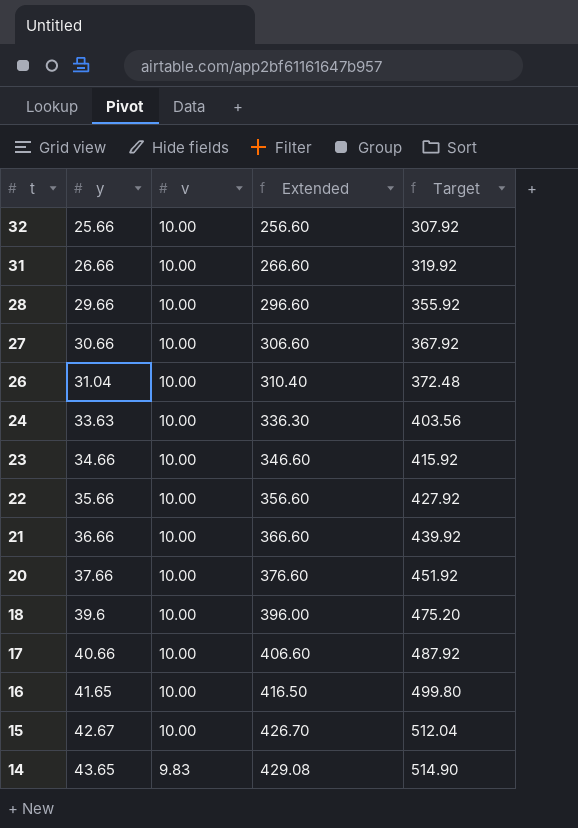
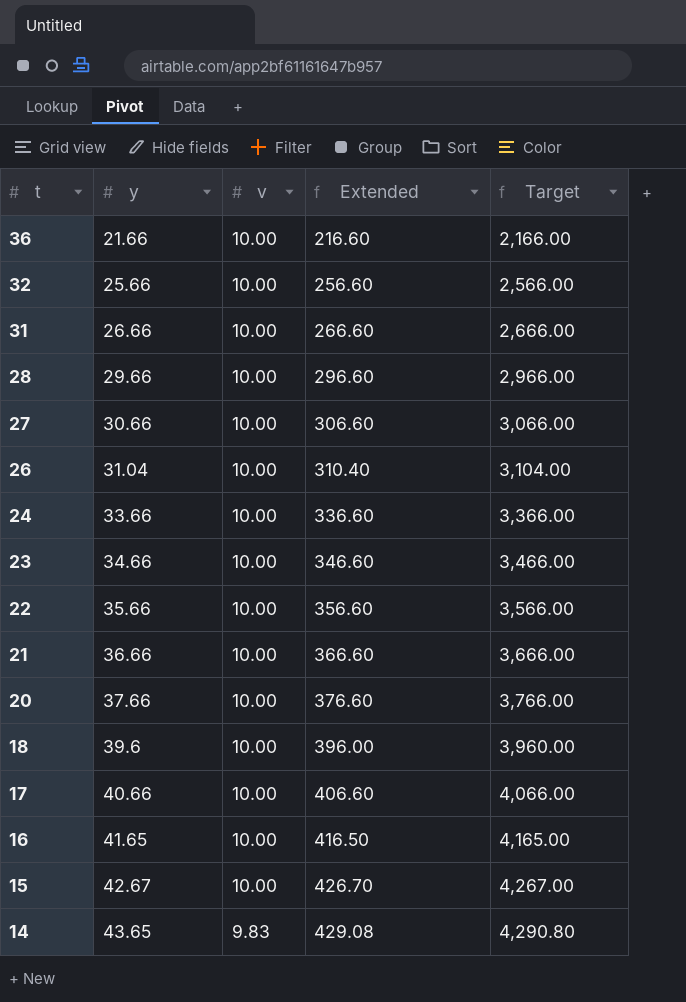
column Target | formula: [Extended] * 1.2 -> [Extended] * 10
row 36: none -> 21.66 | 10.00 | 216.60 | 2,166.00
24 | y: 33.63 -> 33.66
24 | Extended: 336.30 -> 336.60

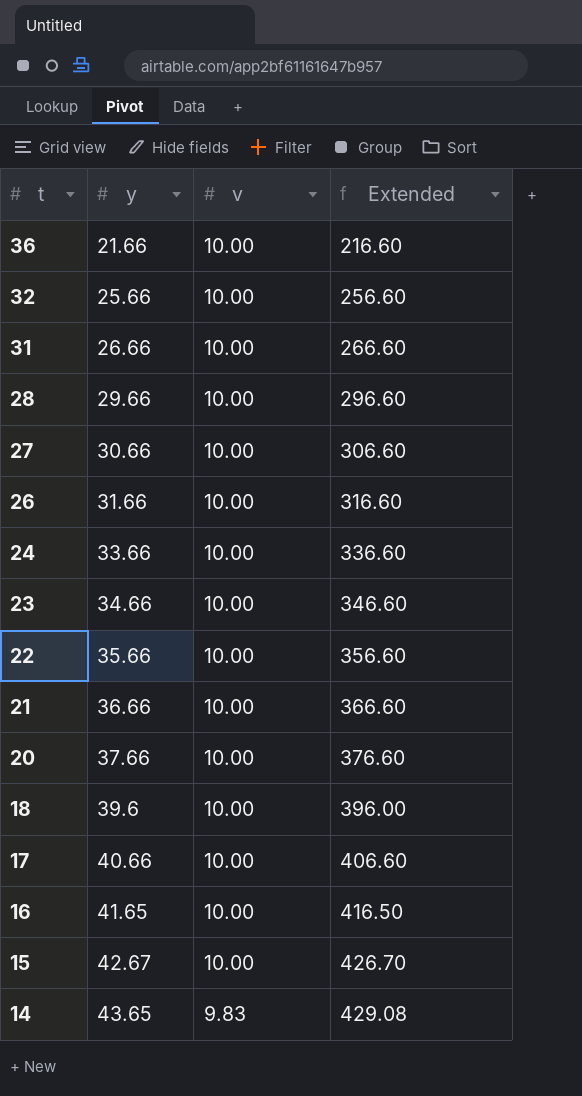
column Target | formula: [Extended] * 10 -> none
26 | y: 31.04 -> 31.66
26 | Extended: 310.40 -> 316.60

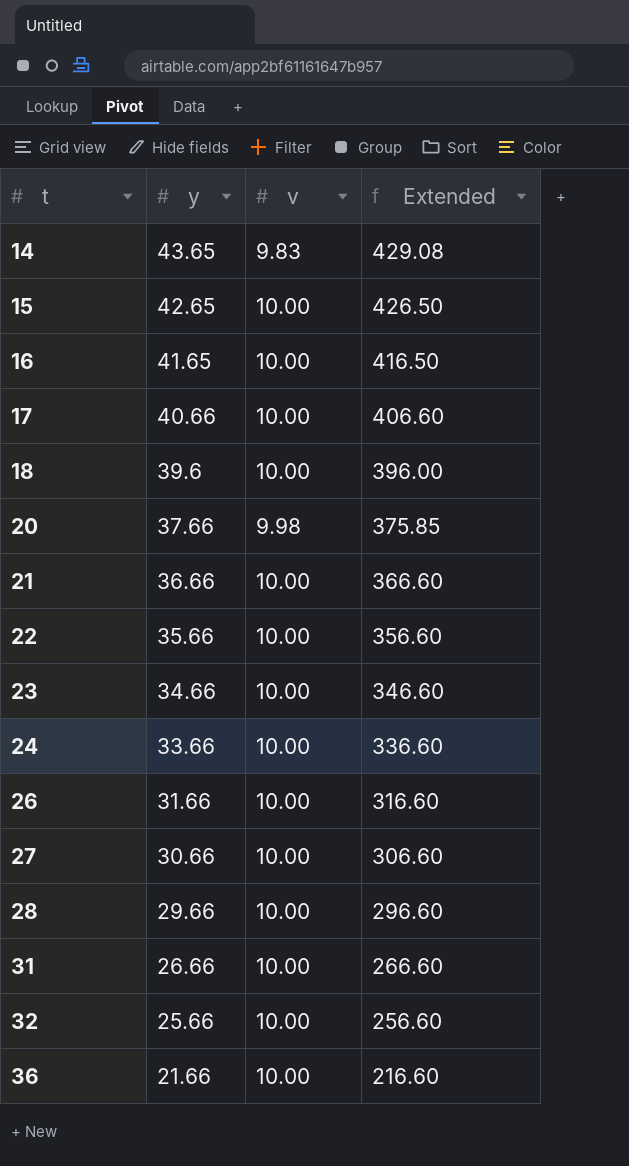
row order: t descending -> t ascending
15 | y: 42.67 -> 42.65
15 | Extended: 426.70 -> 426.50
20 | v: 10.00 -> 9.98
20 | Extended: 376.60 -> 375.85

